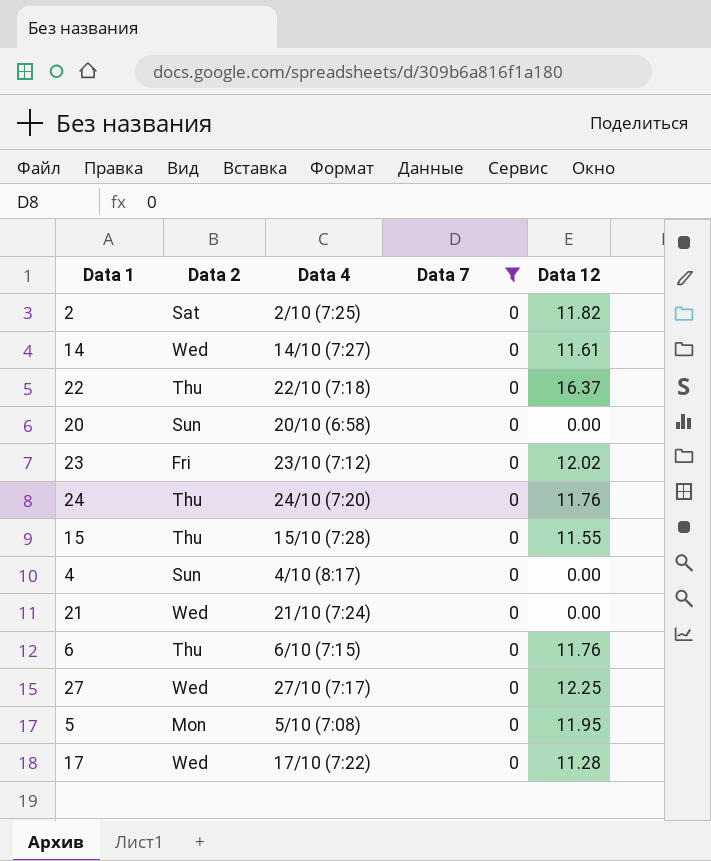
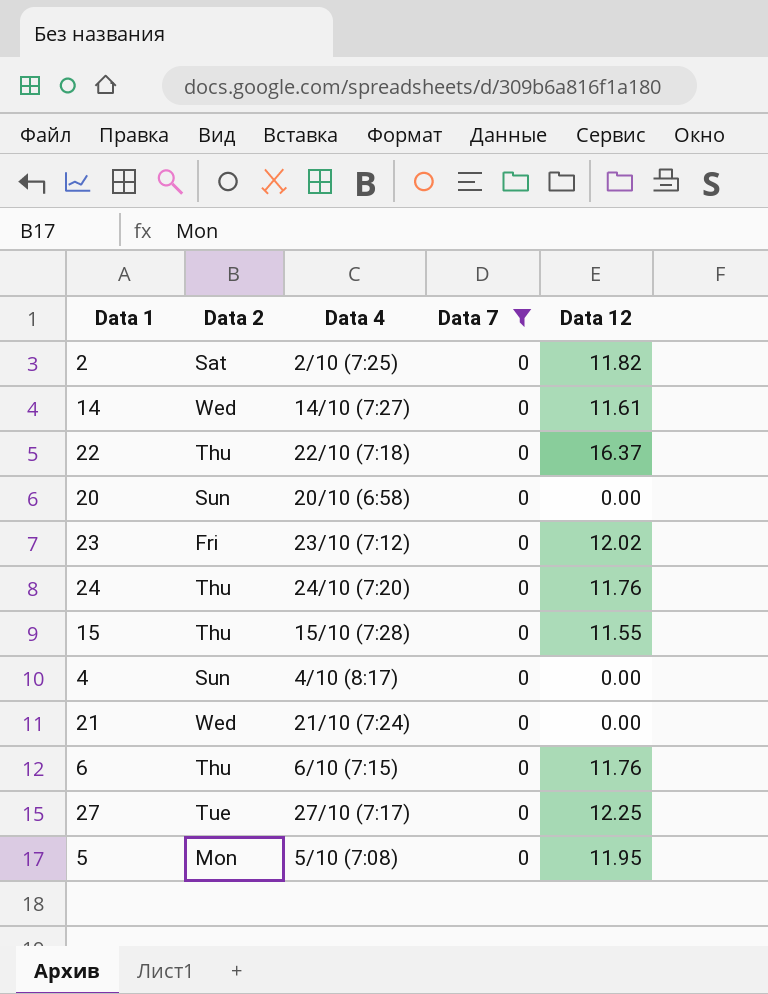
row 17: Wed | 17/10 (7:22) | 0 | 11.28 -> none
27 | Data 2: Wed -> Tue

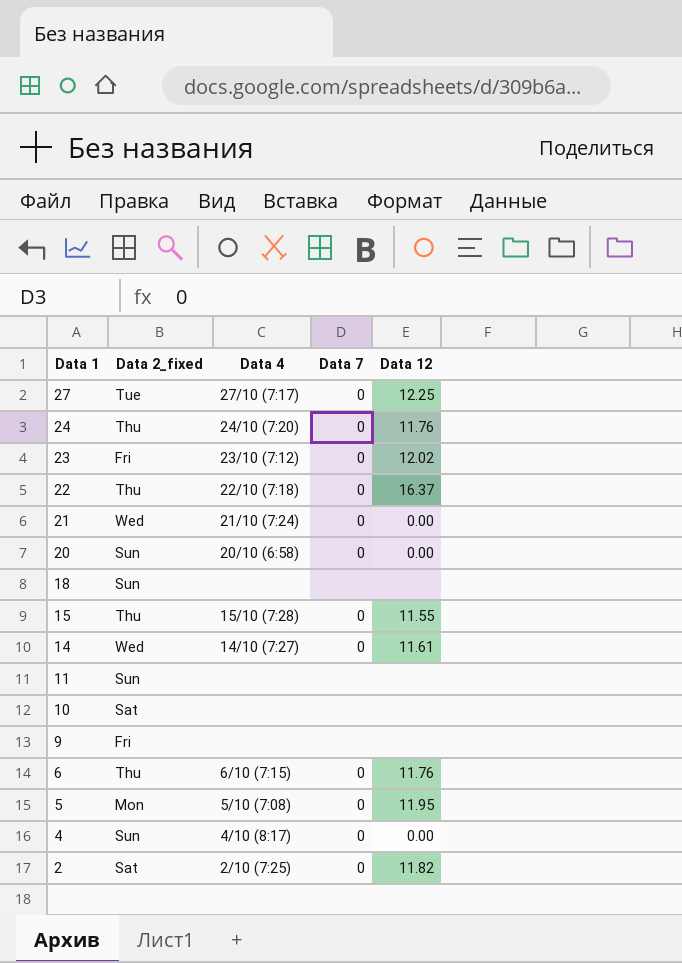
filter: Data 7 = 0 -> none
row order: none -> Data 1 descending
column name: Data 2 -> Data 2_fixed

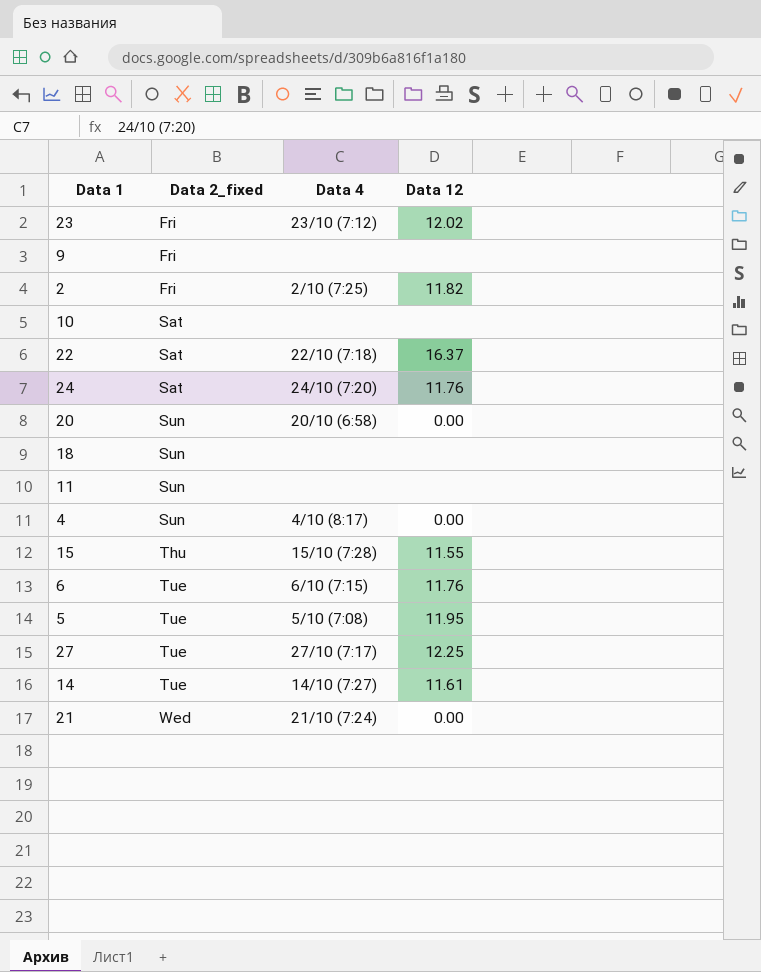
row order: Data 1 descending -> Data 2_fixed ascending
column Data 7 | position: 4 -> none
2 | Data 2_fixed: Sat -> Fri
22 | Data 2_fixed: Thu -> Sat
24 | Data 2_fixed: Thu -> Sat
6 | Data 2_fixed: Thu -> Tue
5 | Data 2_fixed: Mon -> Tue
14 | Data 2_fixed: Wed -> Tue

